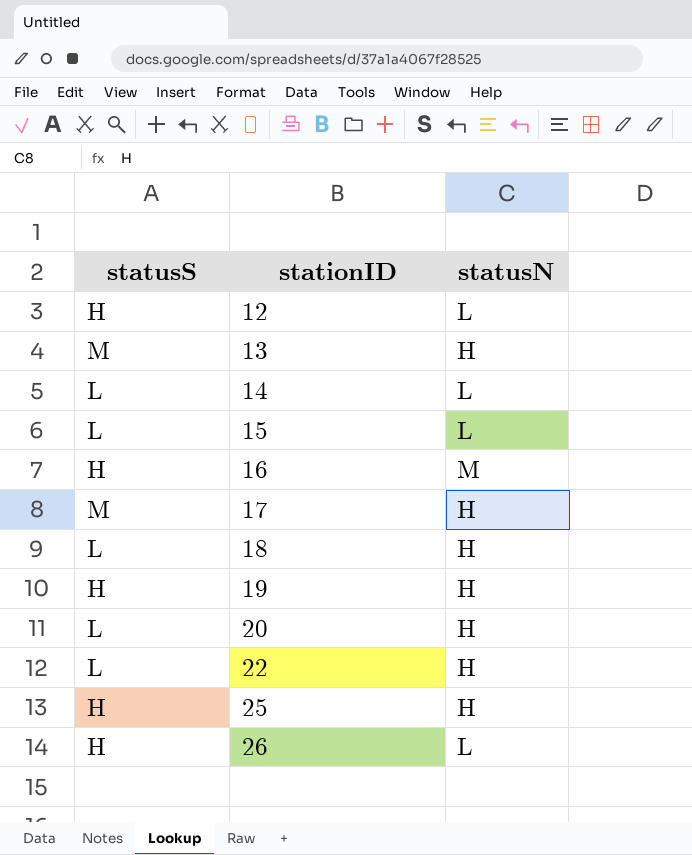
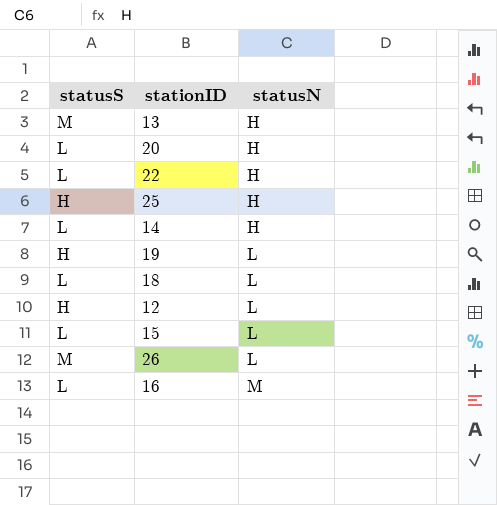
row order: stationID ascending -> statusN ascending
row 17: M | H -> none
14 | statusN: L -> H
19 | statusN: H -> L
18 | statusN: H -> L
26 | statusS: H -> M
16 | statusS: H -> L

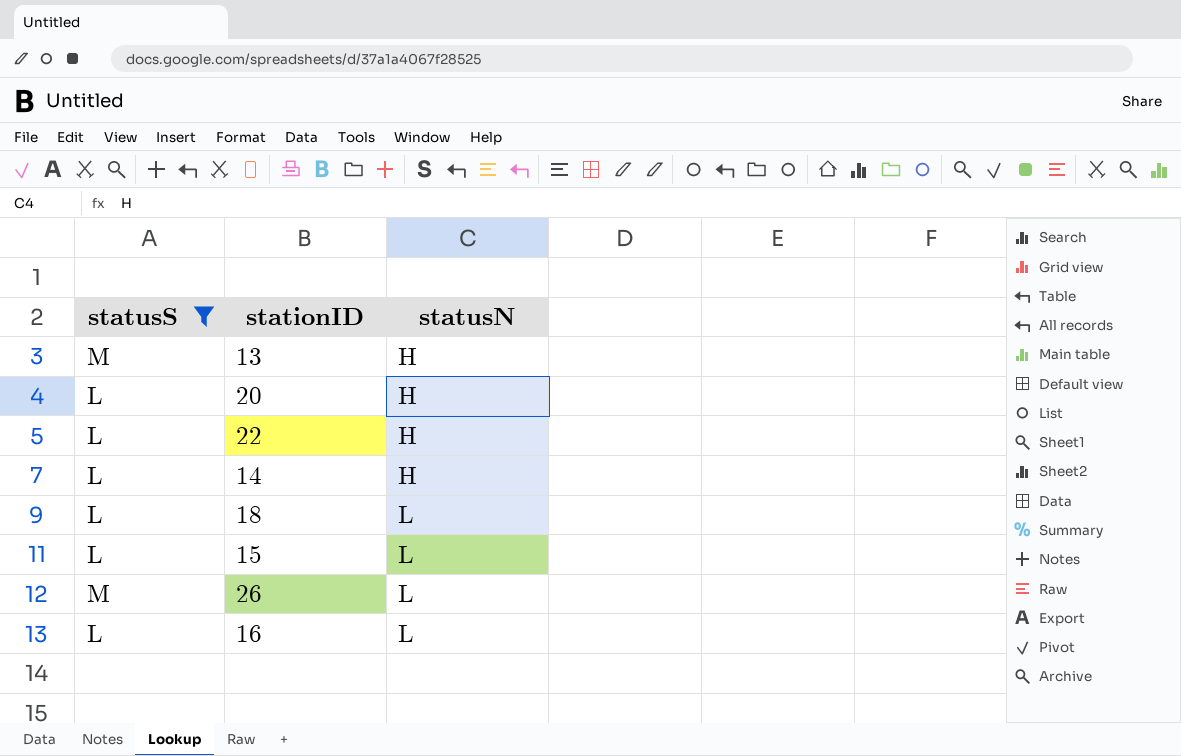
filter: none -> statusS != H
16 | statusN: M -> L

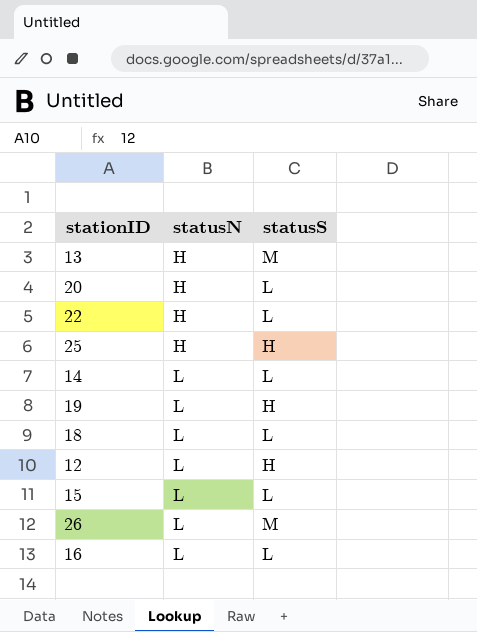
filter: statusS != H -> none
column statusS | position: 1 -> 3
14 | statusN: H -> L

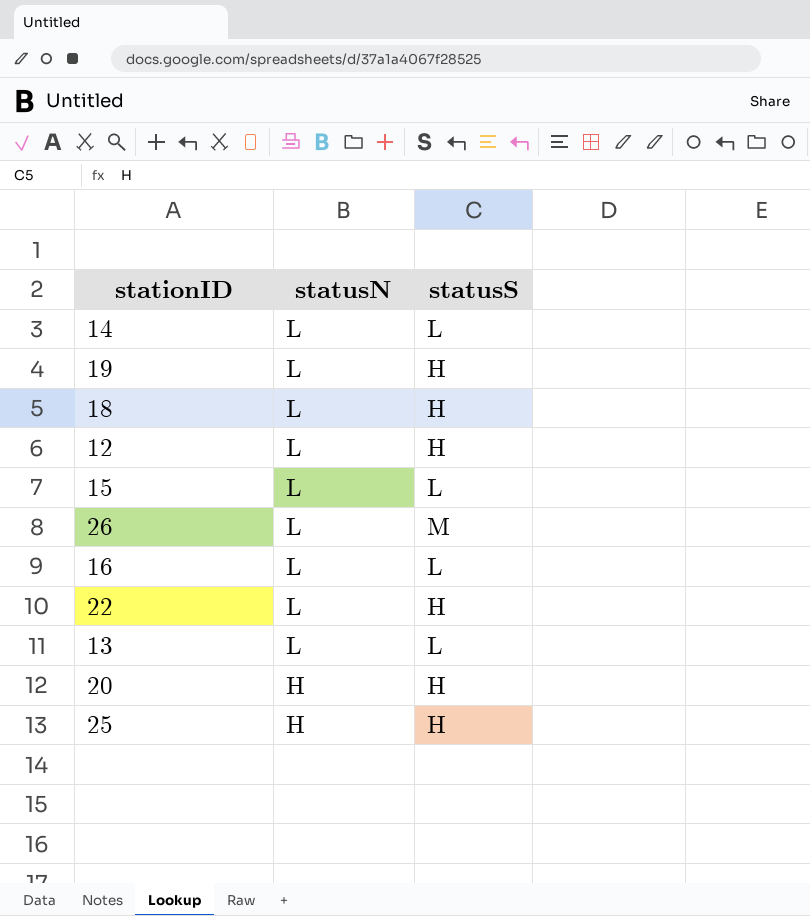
row order: statusN ascending -> statusN descending
18 | statusS: L -> H
22 | statusN: H -> L
22 | statusS: L -> H
13 | statusN: H -> L
13 | statusS: M -> L
20 | statusS: L -> H

